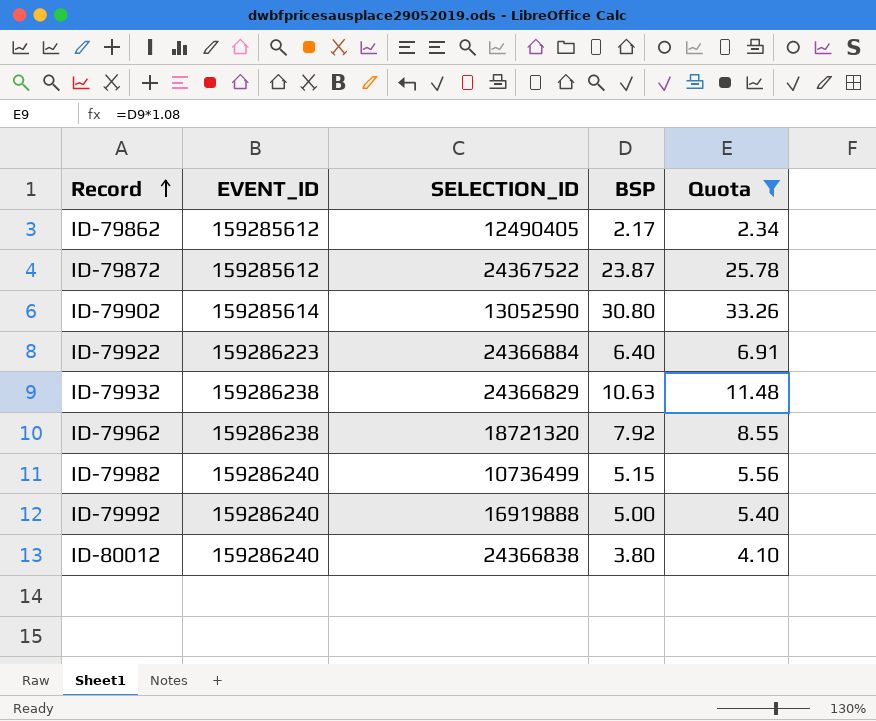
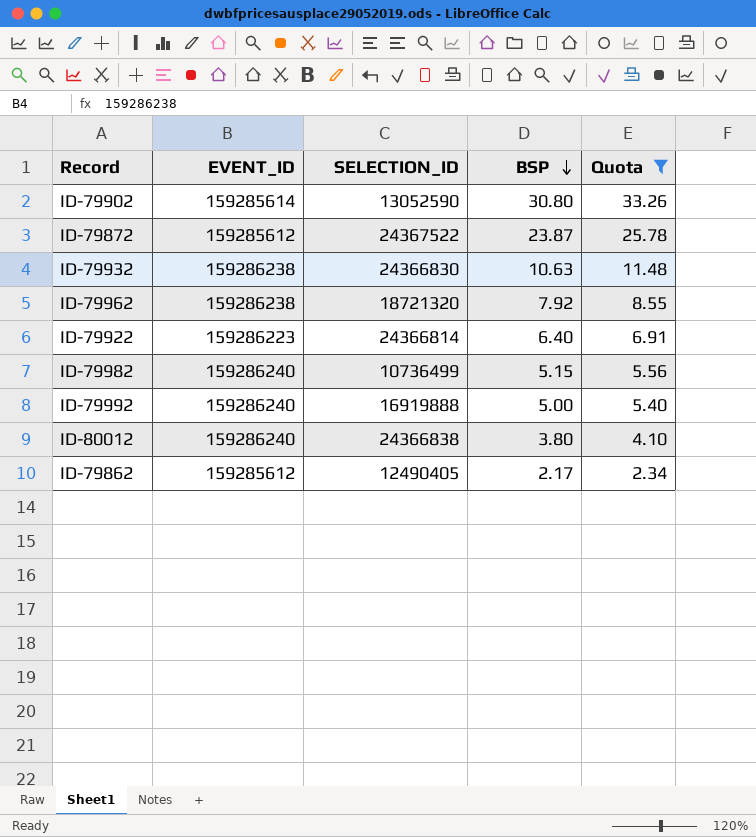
row order: Record ascending -> BSP descending
ID-79932 | SELECTION_ID: 24366829 -> 24366830
ID-79922 | SELECTION_ID: 24366884 -> 24366814

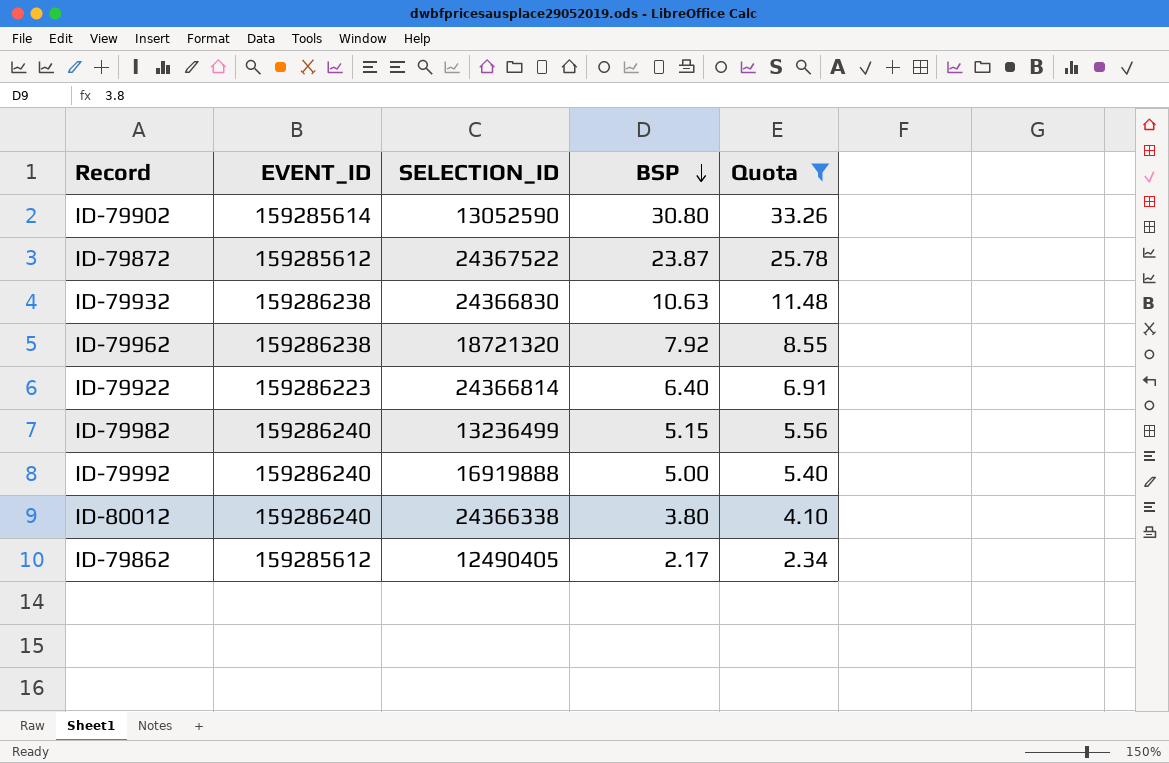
ID-79982 | SELECTION_ID: 10736499 -> 13236499
ID-80012 | SELECTION_ID: 24366838 -> 24366338

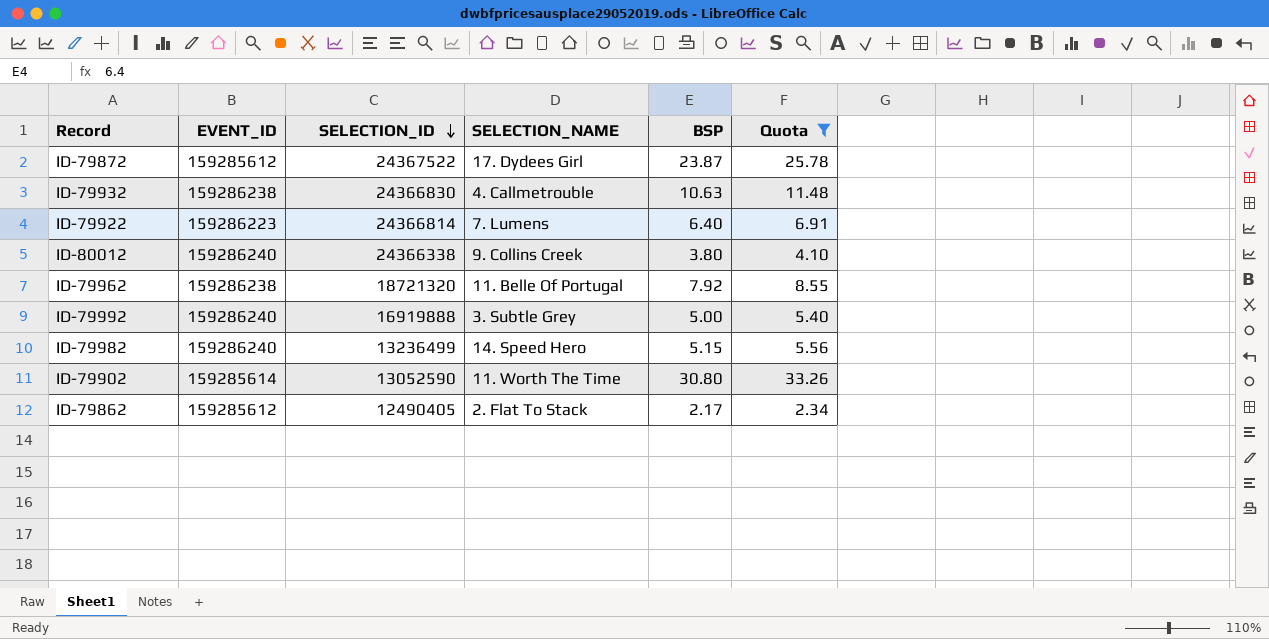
row order: BSP descending -> SELECTION_ID descending
column SELECTION_NAME | position: none -> 4

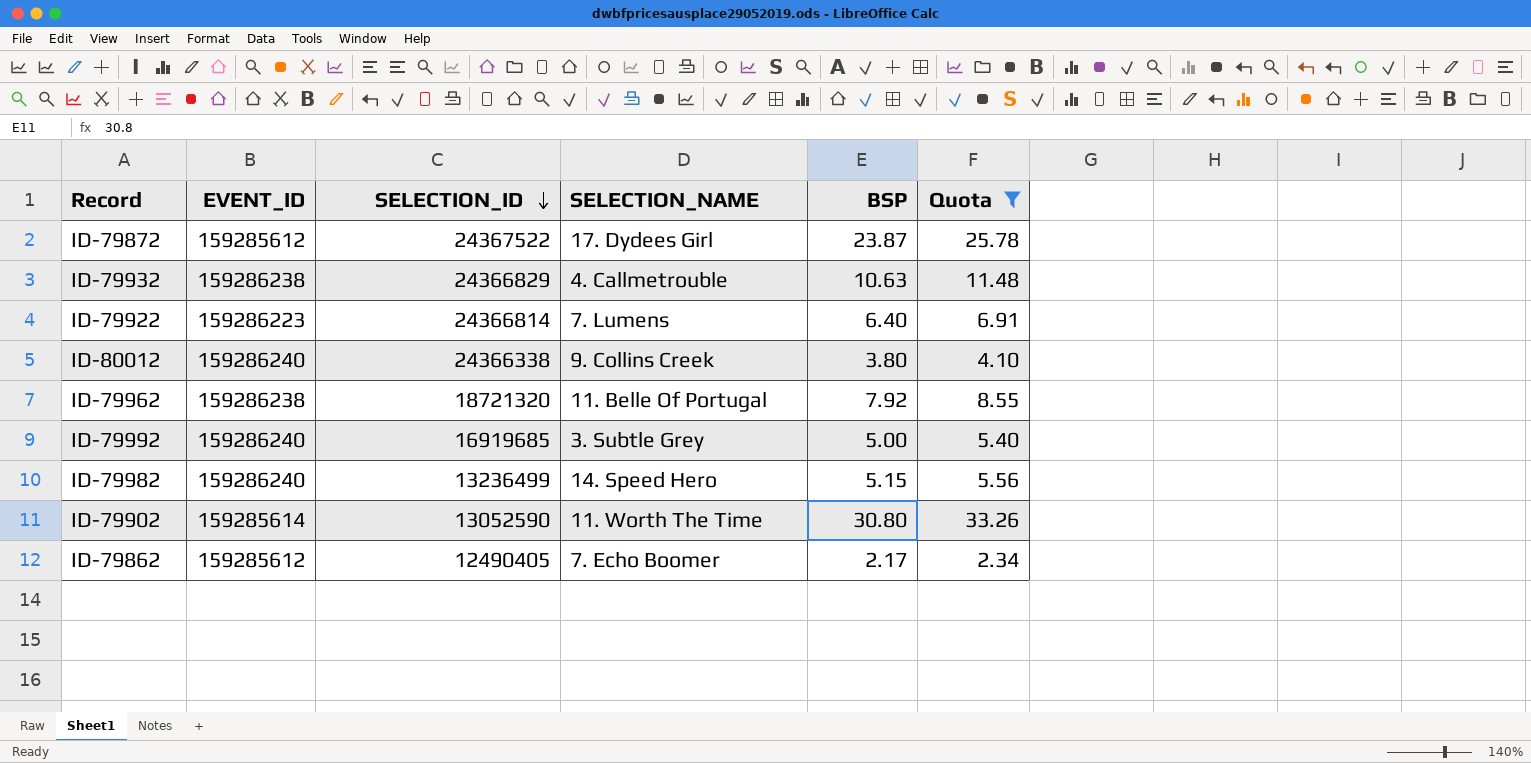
ID-79932 | SELECTION_ID: 24366830 -> 24366829
ID-79992 | SELECTION_ID: 16919888 -> 16919685
ID-79862 | SELECTION_NAME: 2. Flat To Stack -> 7. Echo Boomer

